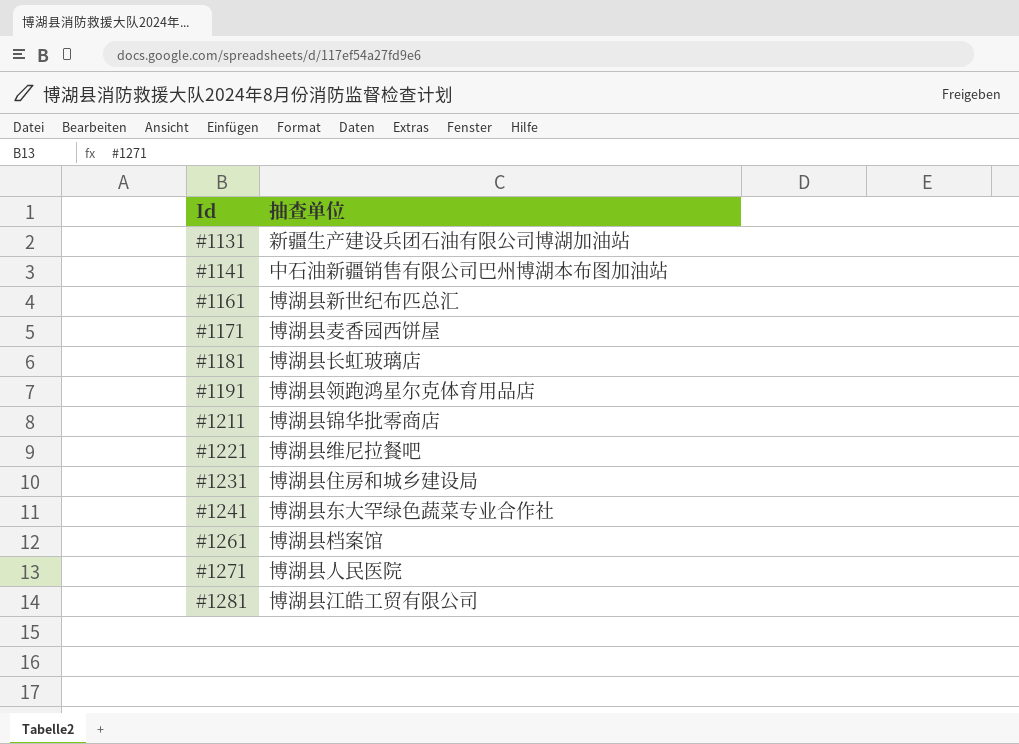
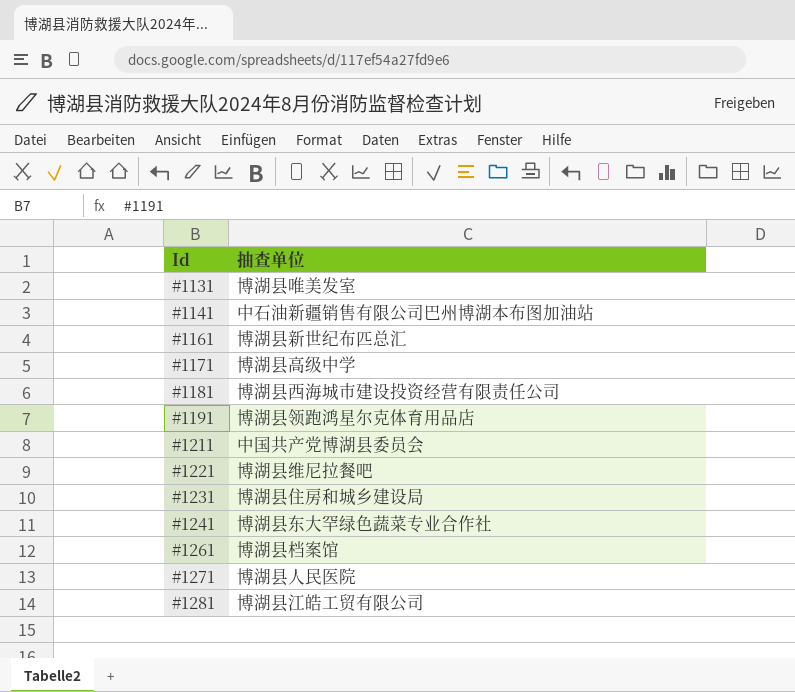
#1131 | 抽查单位: 新疆生产建设兵团石油有限公司博湖加油站 -> 博湖县唯美发室
#1171 | 抽查单位: 博湖县麦香园西饼屋 -> 博湖县高级中学
#1181 | 抽查单位: 博湖县长虹玻璃店 -> 博湖县西海城市建设投资经营有限责任公司
#1211 | 抽查单位: 博湖县锦华批零商店 -> 中国共产党博湖县委员会

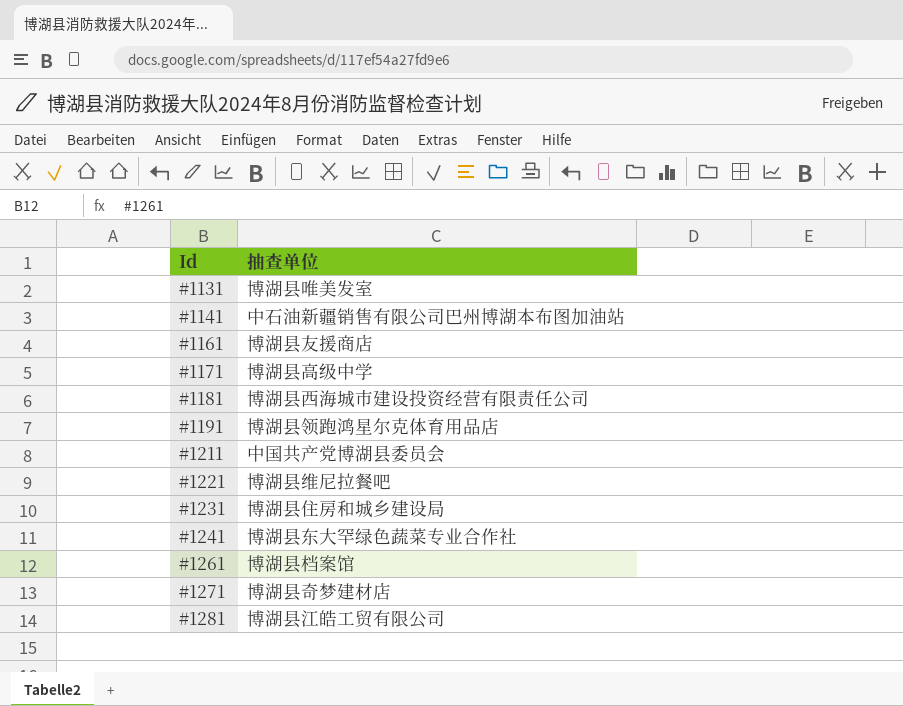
#1161 | 抽查单位: 博湖县新世纪布匹总汇 -> 博湖县友援商店
#1271 | 抽查单位: 博湖县人民医院 -> 博湖县奇梦建材店

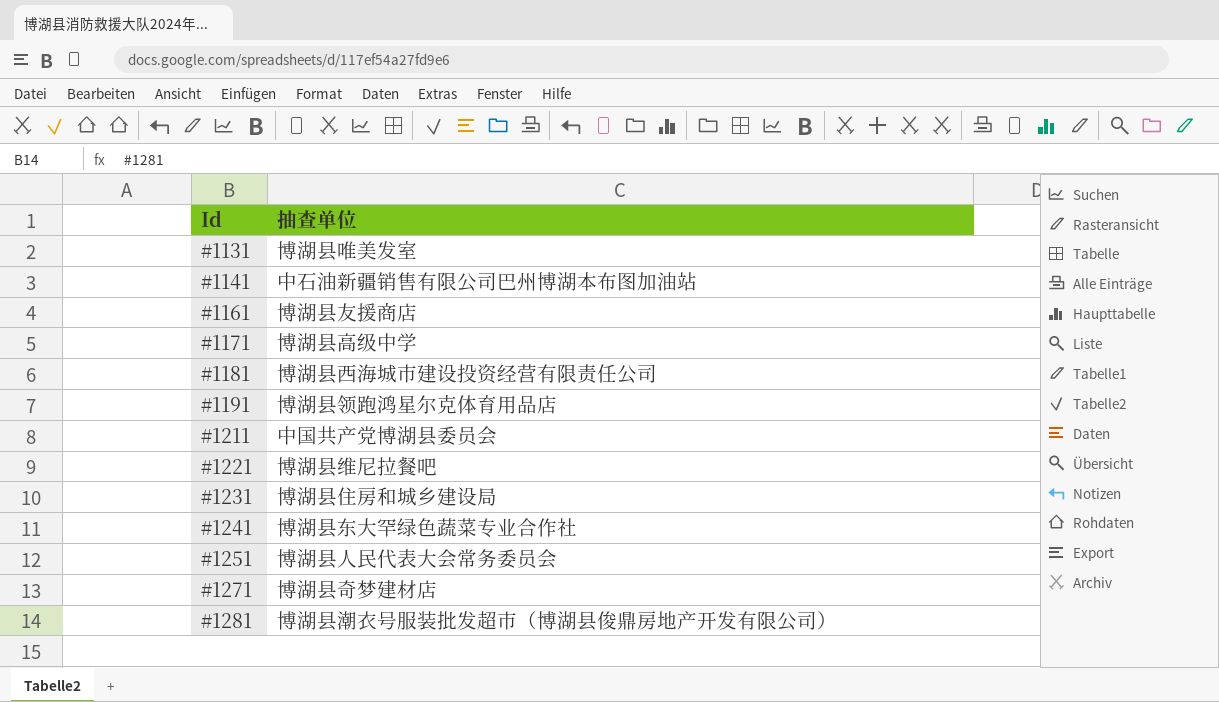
row #1261: 博湖县档案馆 -> none
row #1251: none -> 博湖县人民代表大会常务委员会
#1281 | 抽查单位: 博湖县江皓工贸有限公司 -> 博湖县潮衣号服装批发超市（博湖县俊鼎房地产开发有限公司）

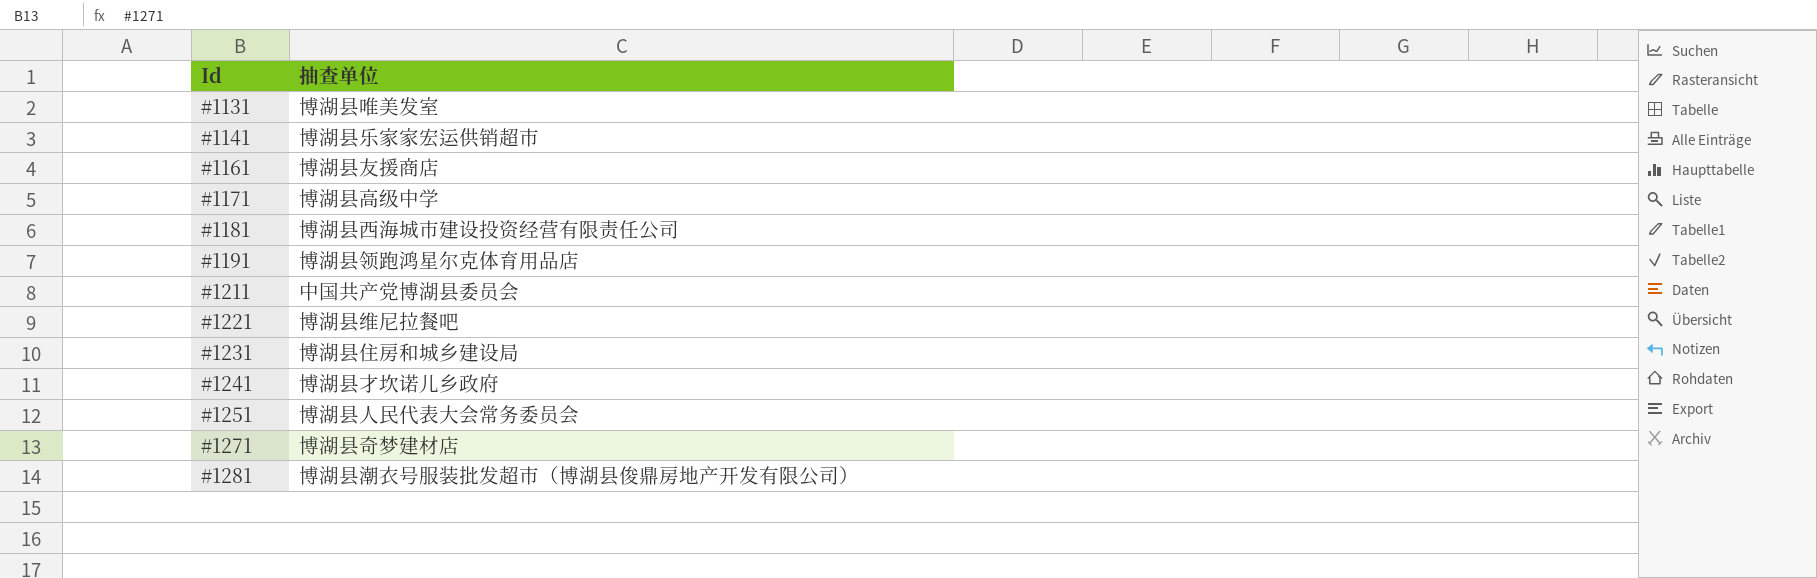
#1141 | 抽查单位: 中石油新疆销售有限公司巴州博湖本布图加油站 -> 博湖县乐家家宏运供销超市
#1241 | 抽查单位: 博湖县东大罕绿色蔬菜专业合作社 -> 博湖县才坎诺儿乡政府

